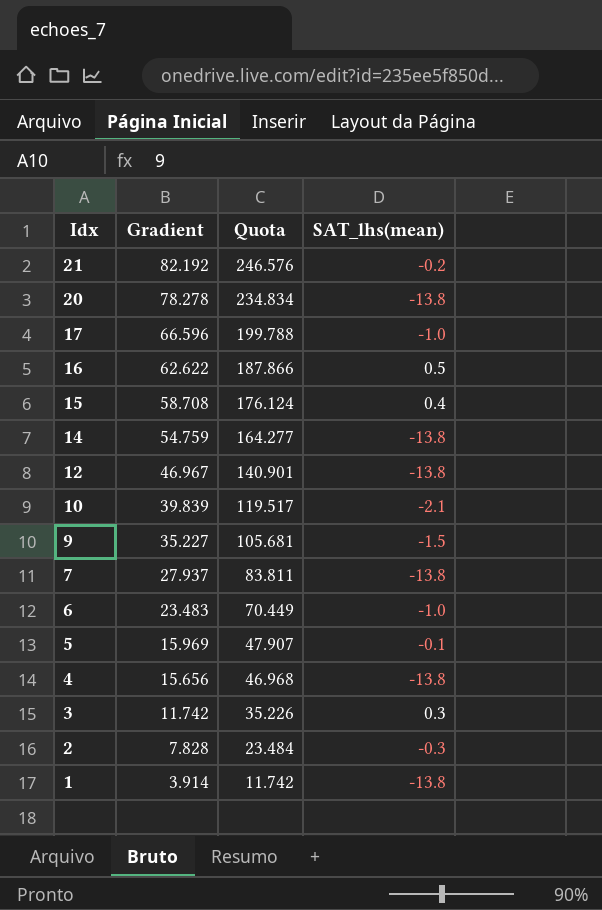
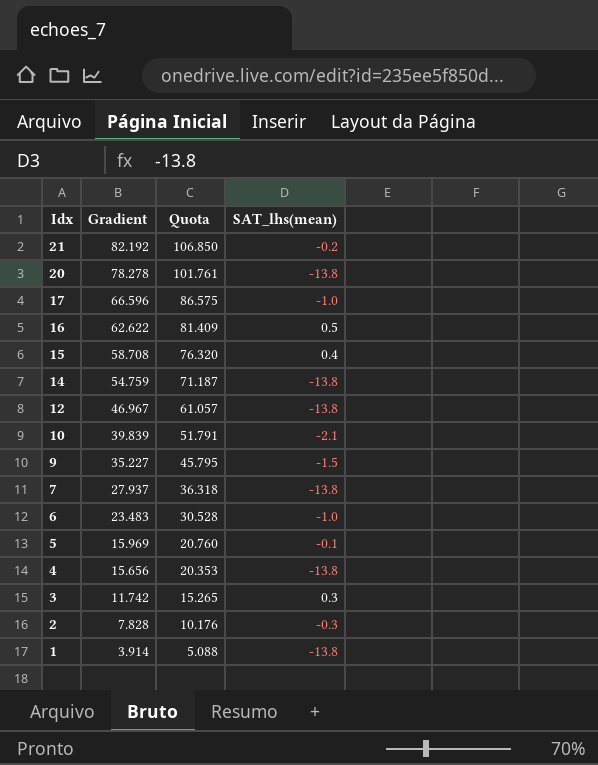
column Quota | formula: [Gradient] * 3 -> [Gradient] * 1.3

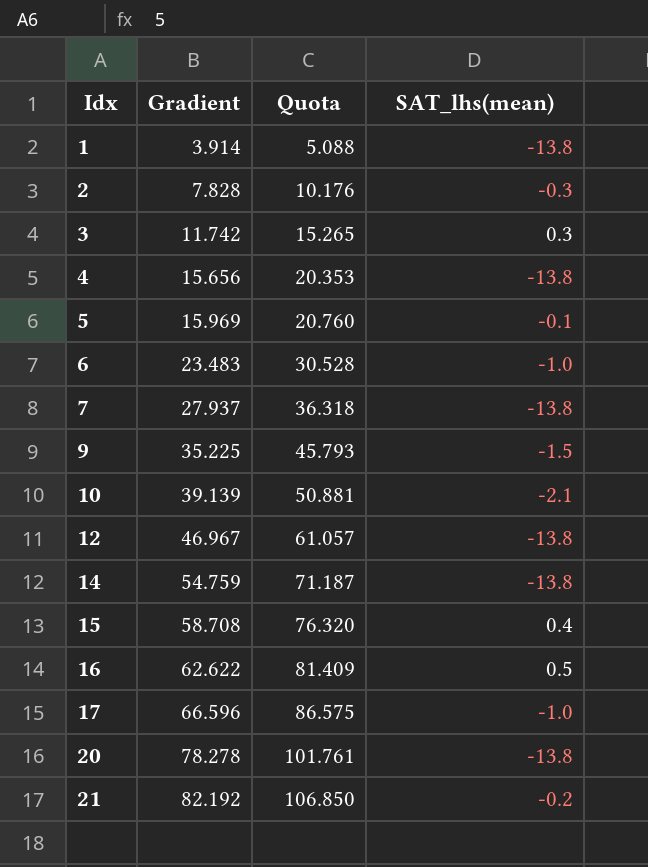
row order: Idx descending -> Idx ascending
9 | Gradient: 35.227 -> 35.225
9 | Quota: 45.795 -> 45.793
10 | Gradient: 39.839 -> 39.139
10 | Quota: 51.791 -> 50.881

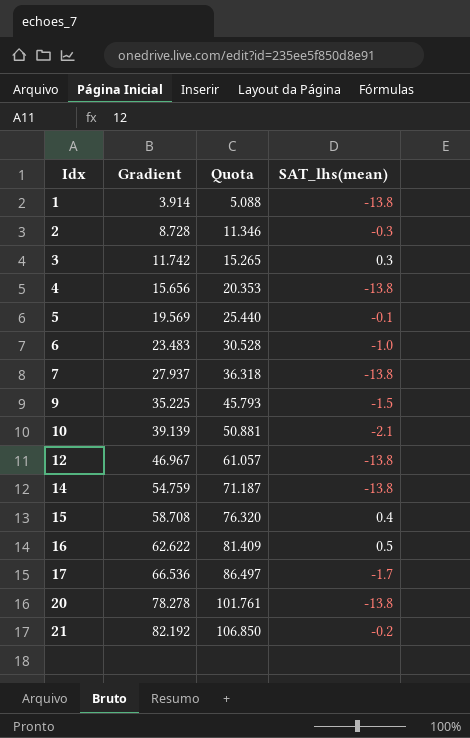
2 | Gradient: 7.828 -> 8.728
2 | Quota: 10.176 -> 11.346
5 | Gradient: 15.969 -> 19.569
5 | Quota: 20.760 -> 25.440
17 | Gradient: 66.596 -> 66.536
17 | Quota: 86.575 -> 86.497
17 | SAT_lhs(mean): -1.0 -> -1.7

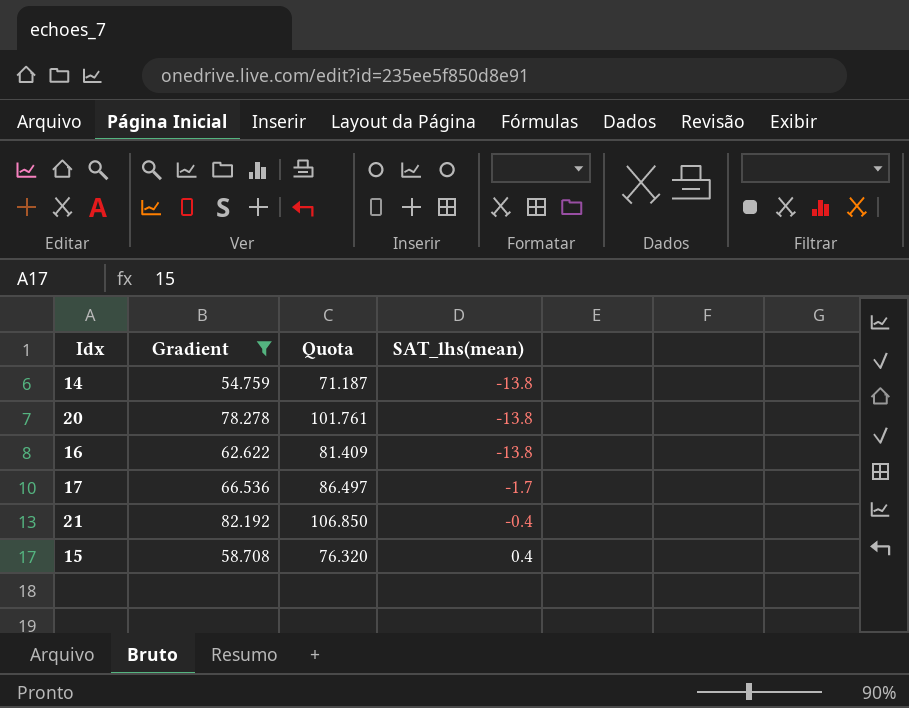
filter: none -> Gradient >= 54.759
row order: Idx ascending -> SAT_lhs(mean) ascending
16 | SAT_lhs(mean): 0.5 -> -13.8
21 | SAT_lhs(mean): -0.2 -> -0.4

